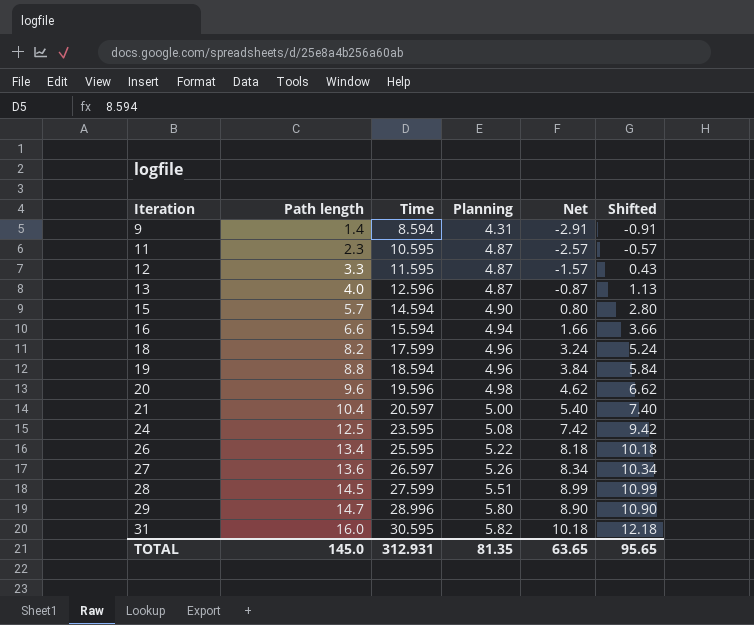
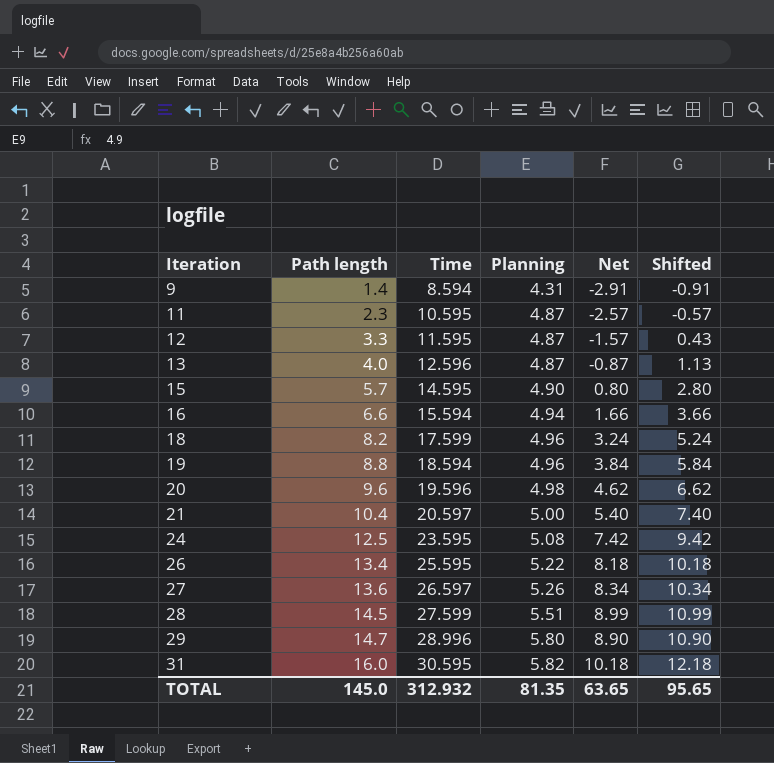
15 | Time: 14.594 -> 14.595
TOTAL | Time: 312.931 -> 312.932

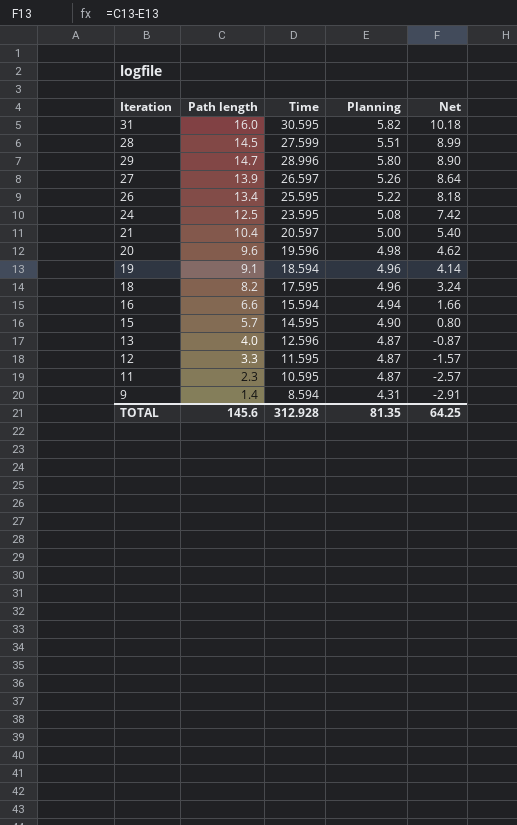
row order: Iteration ascending -> Net descending
column Shifted | formula: [Net] + 2 -> none
27 | Path length: 13.6 -> 13.9
27 | Net: 8.34 -> 8.64
19 | Path length: 8.8 -> 9.1
19 | Net: 3.84 -> 4.14
18 | Time: 17.599 -> 17.595
TOTAL | Path length: 145.0 -> 145.6
TOTAL | Time: 312.932 -> 312.928
TOTAL | Net: 63.65 -> 64.25

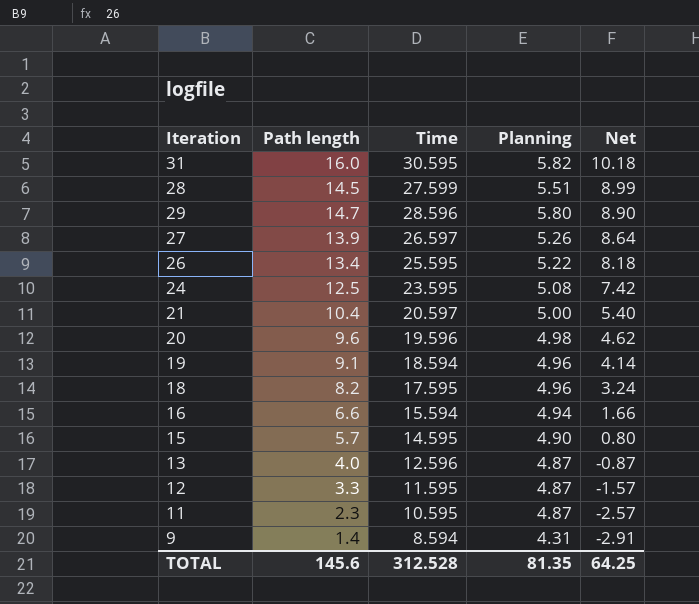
29 | Time: 28.996 -> 28.596
TOTAL | Time: 312.928 -> 312.528

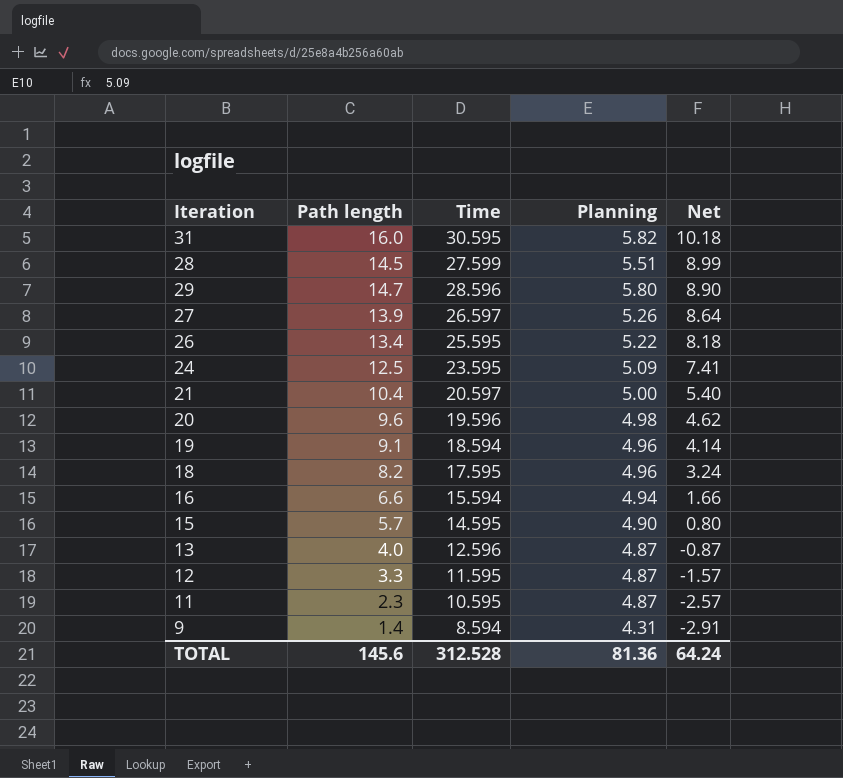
24 | Planning: 5.08 -> 5.09
24 | Net: 7.42 -> 7.41
TOTAL | Planning: 81.35 -> 81.36
TOTAL | Net: 64.25 -> 64.24

